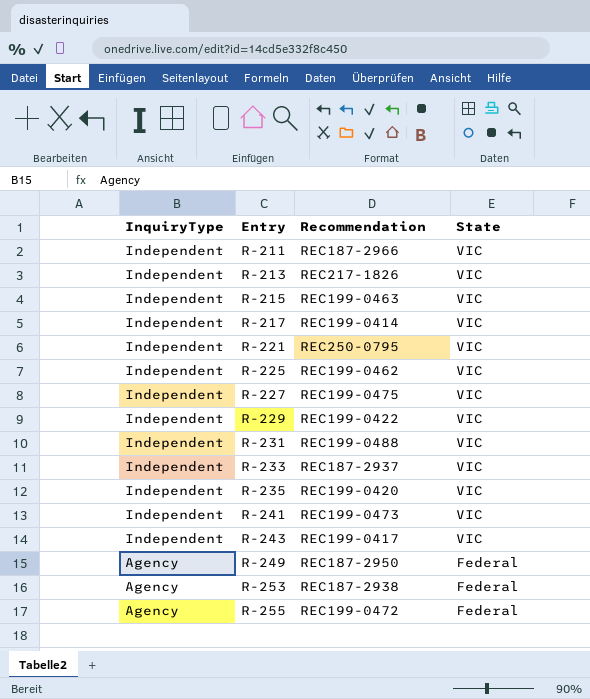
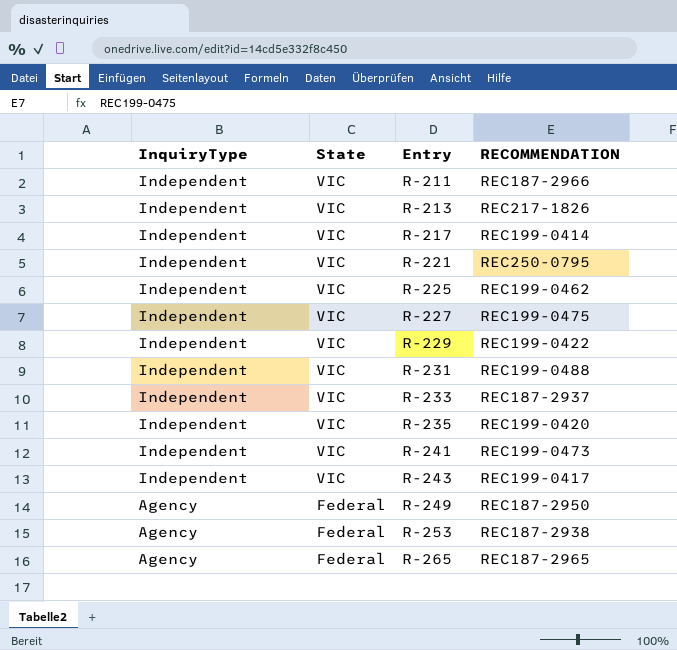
column State | position: 4 -> 2
column name: Recommendation -> RECOMMENDATION
row R-215: Independent | REC199-0463 | VIC -> none
row R-255: Agency | REC199-0472 | Federal -> none
row R-265: none -> Agency | Federal | REC187-2965

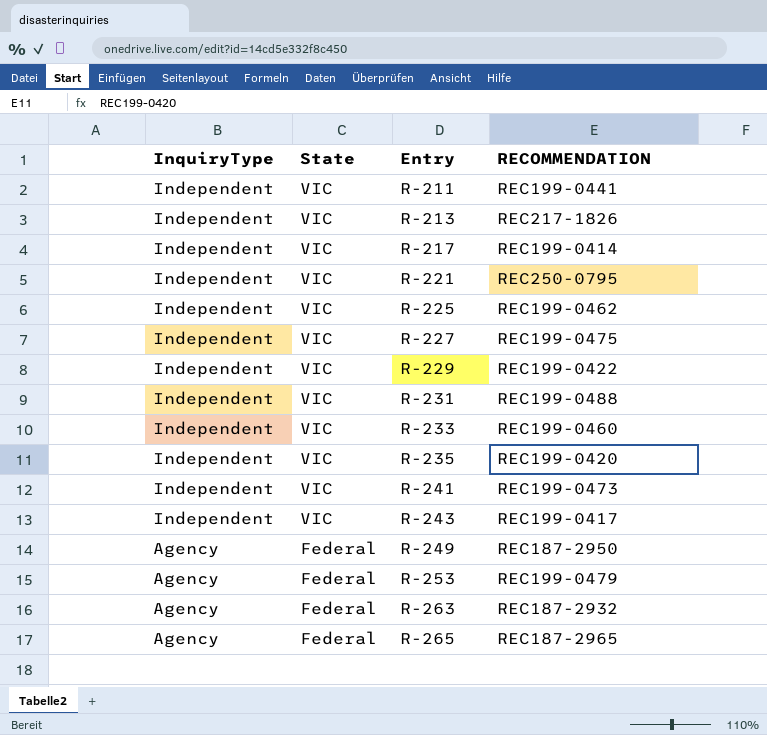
R-211 | RECOMMENDATION: REC187-2966 -> REC199-0441
R-233 | RECOMMENDATION: REC187-2937 -> REC199-0460
R-253 | RECOMMENDATION: REC187-2938 -> REC199-0479
row R-263: none -> Agency | Federal | REC187-2932

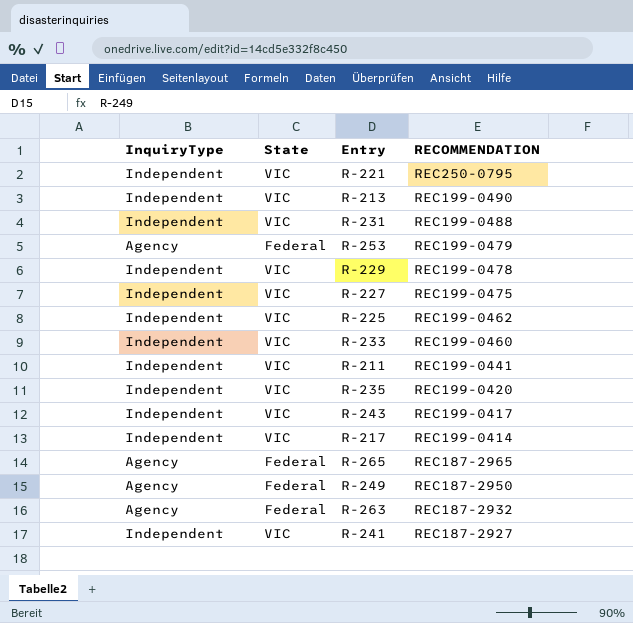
row order: InquiryType descending -> RECOMMENDATION descending
R-213 | RECOMMENDATION: REC217-1826 -> REC199-0490
R-229 | RECOMMENDATION: REC199-0422 -> REC199-0478
R-241 | RECOMMENDATION: REC199-0473 -> REC187-2927

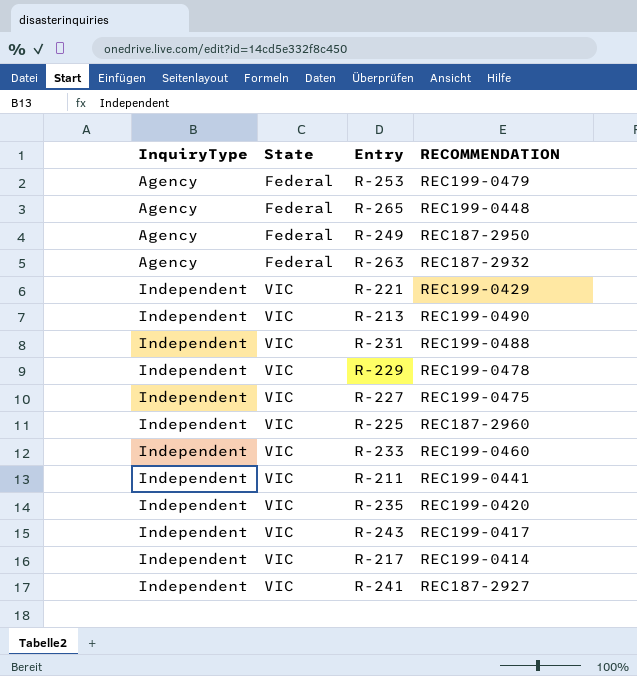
row order: RECOMMENDATION descending -> InquiryType ascending
R-265 | RECOMMENDATION: REC187-2965 -> REC199-0448
R-221 | RECOMMENDATION: REC250-0795 -> REC199-0429
R-225 | RECOMMENDATION: REC199-0462 -> REC187-2960

